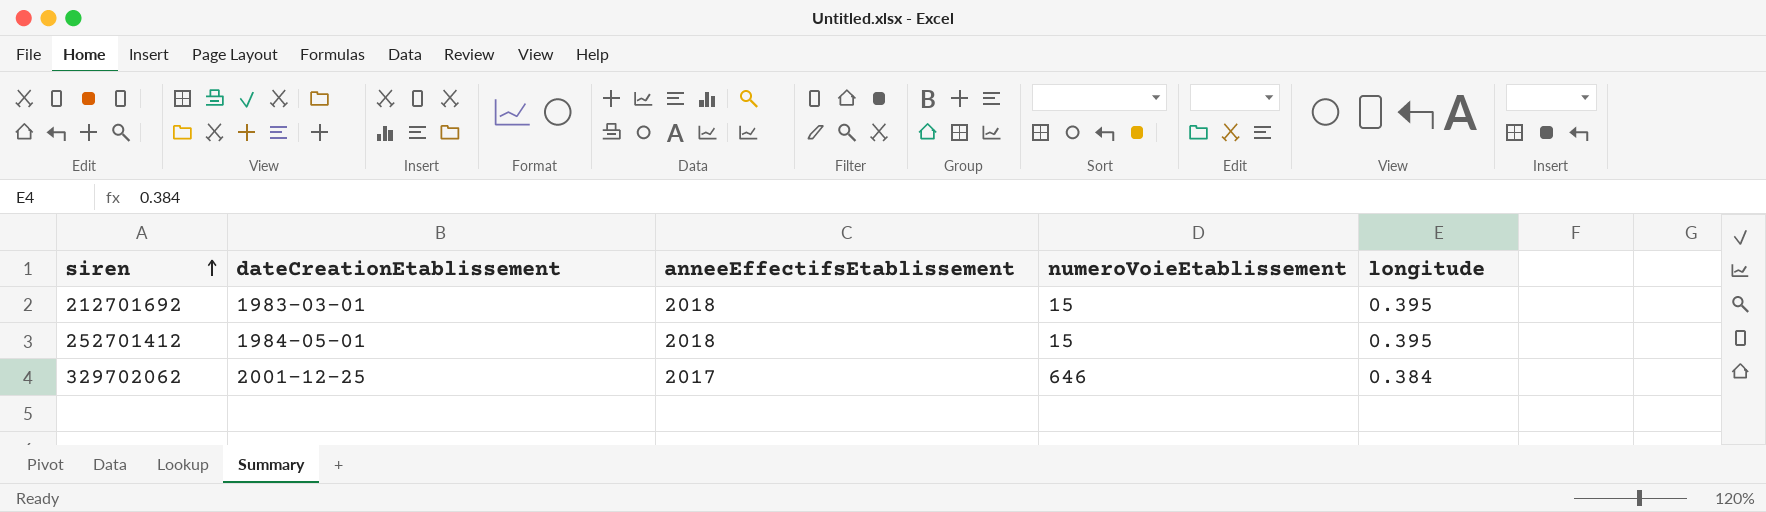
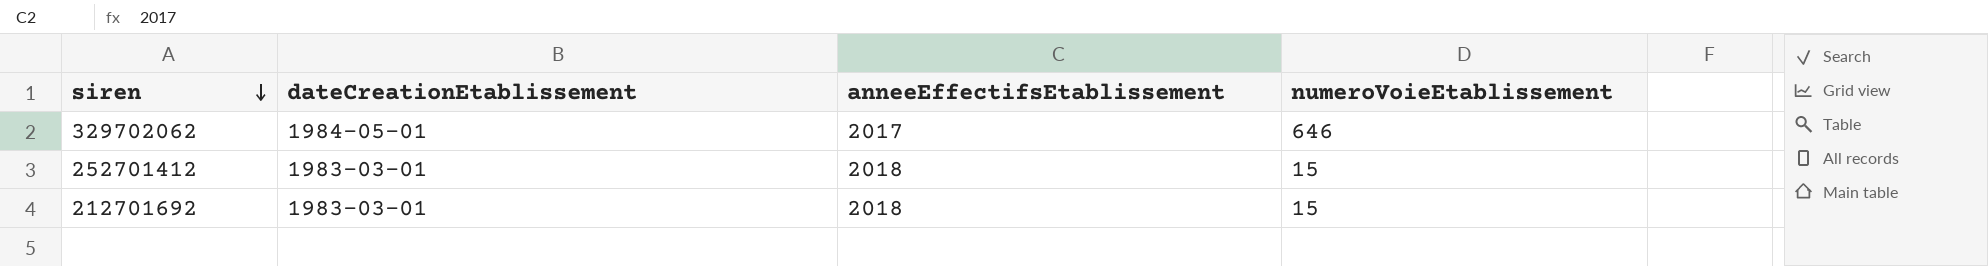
row order: siren ascending -> siren descending
column longitude | position: 5 -> none
329702062 | dateCreationEtablissement: 2001-12-25 -> 1984-05-01
252701412 | dateCreationEtablissement: 1984-05-01 -> 1983-03-01

